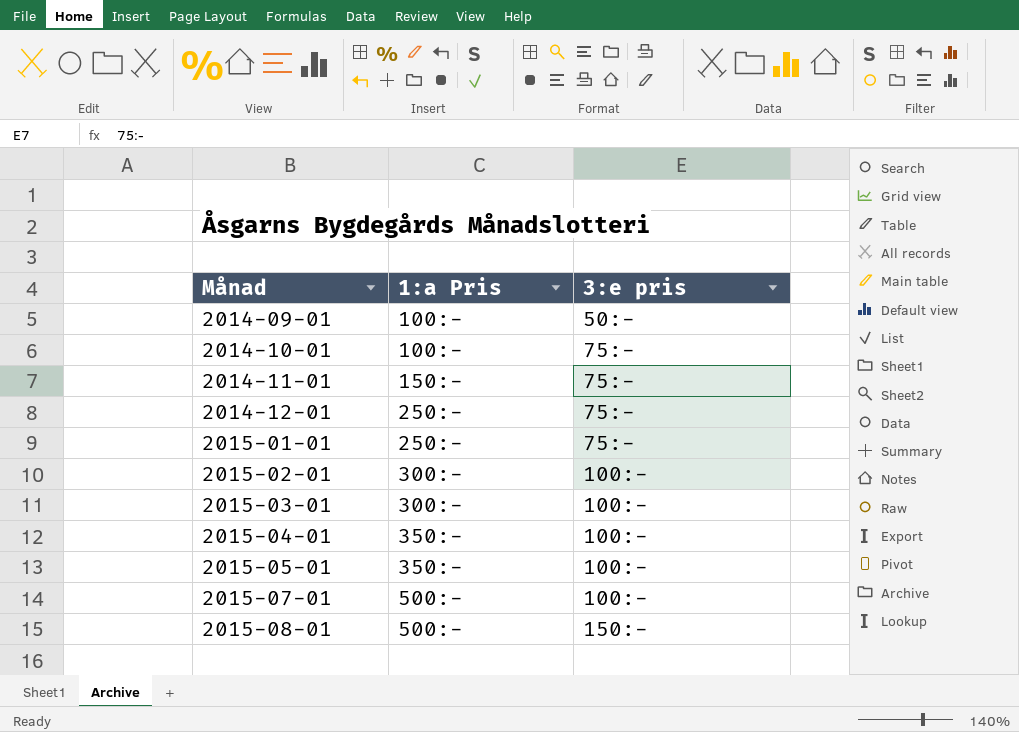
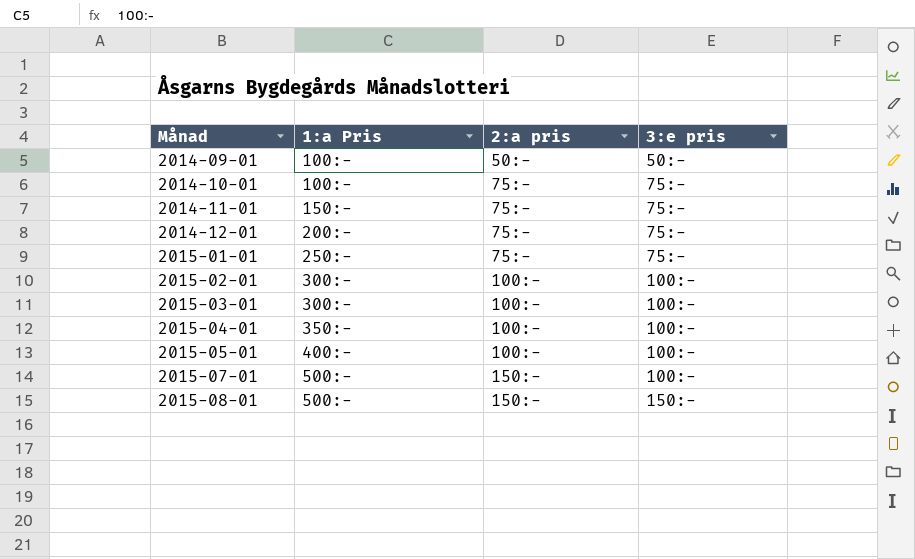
column 2:a pris | position: none -> 3
2014-12-01 | 1:a Pris: 250:- -> 200:-
2015-05-01 | 1:a Pris: 350:- -> 400:-

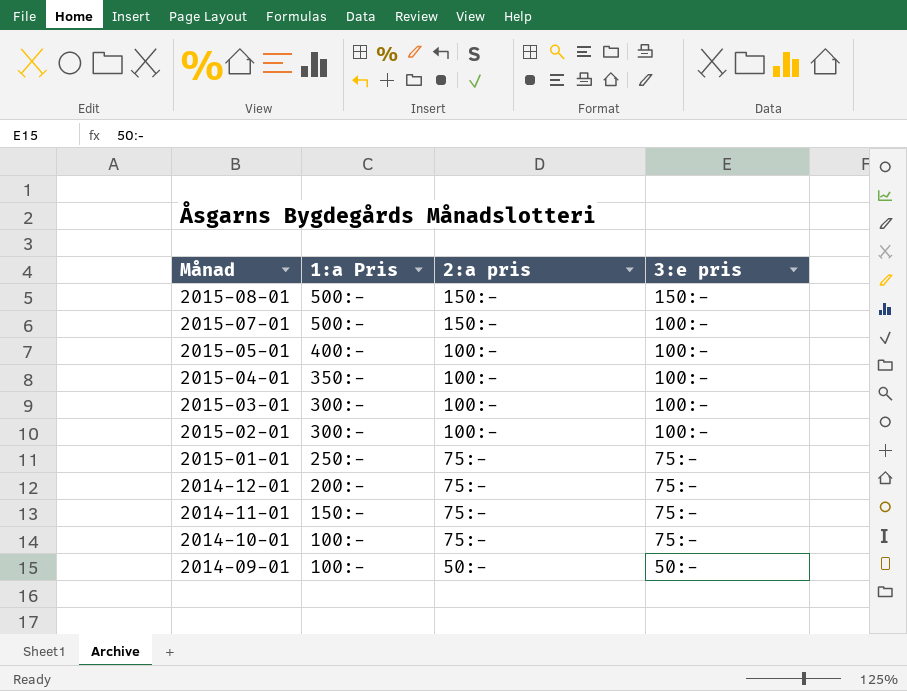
row order: Månad ascending -> Månad descending

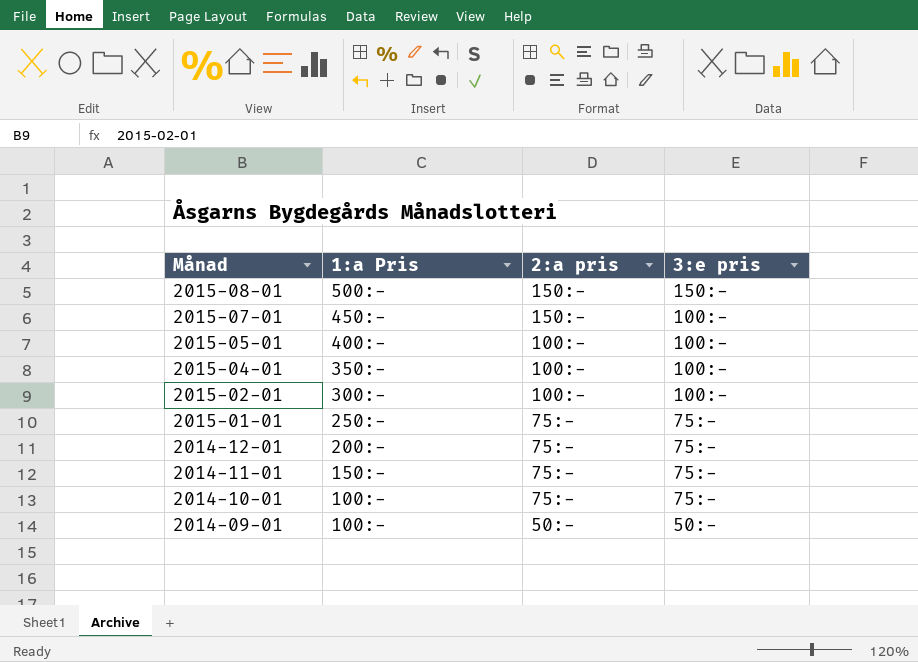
row 2015-03-01: 300:- | 100:- | 100:- -> none
2015-07-01 | 1:a Pris: 500:- -> 450:-

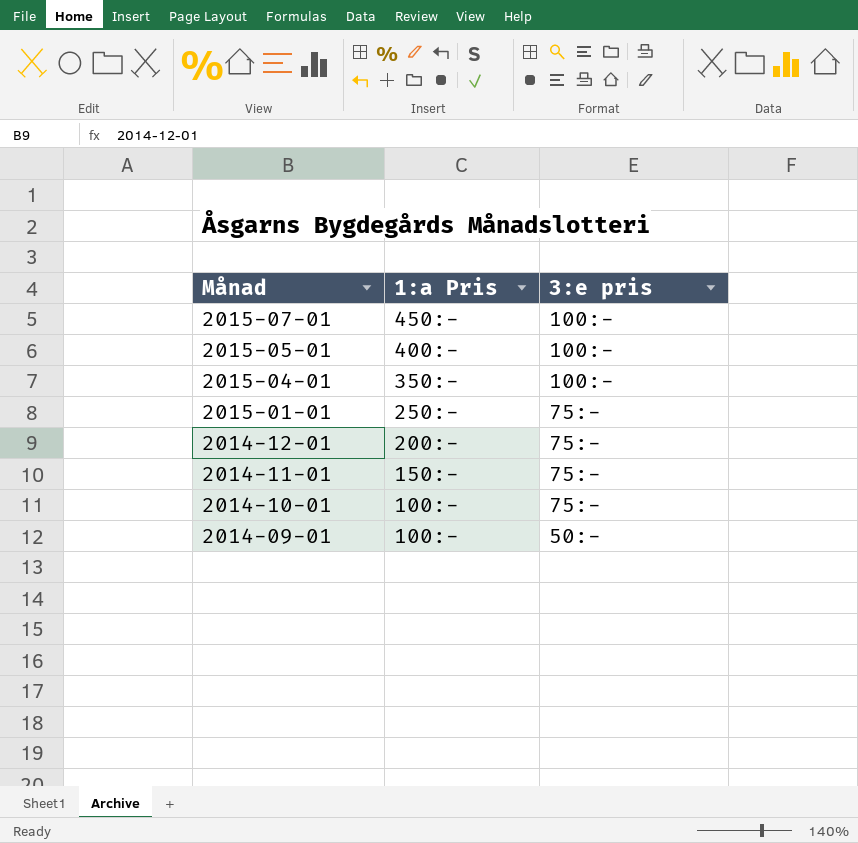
column 2:a pris | position: 3 -> none
row 2015-08-01: 500:- | 150:- | 150:- -> none
row 2015-02-01: 300:- | 100:- | 100:- -> none

